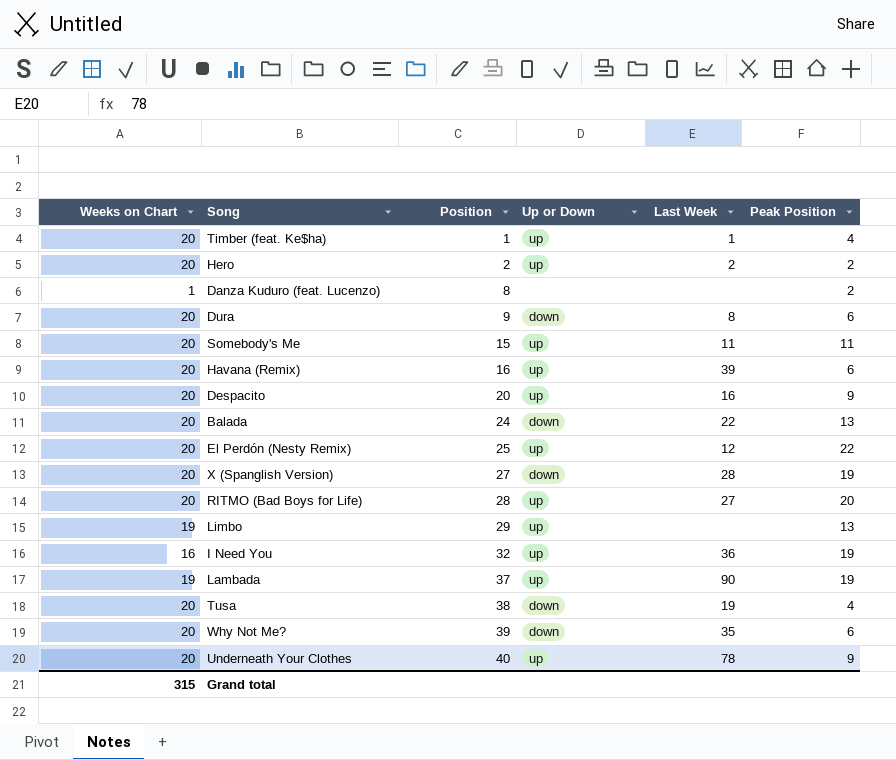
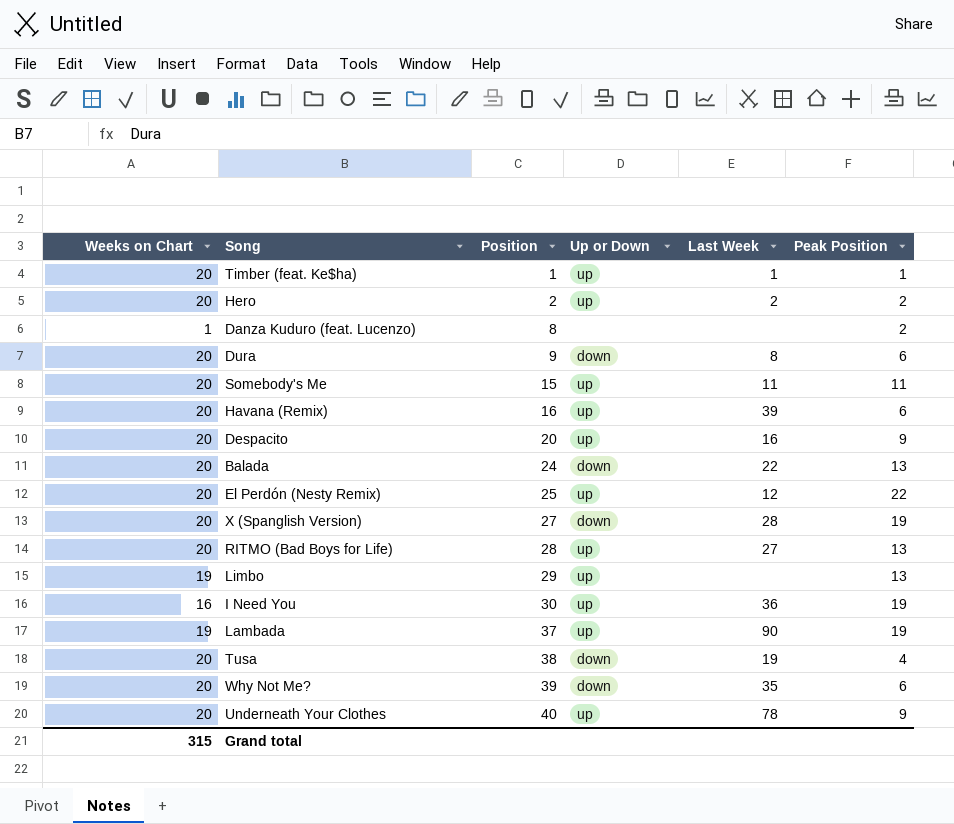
Timber (feat. Ke$ha) | Peak Position: 4 -> 1
RITMO (Bad Boys for Life) | Peak Position: 20 -> 13
I Need You | Position: 32 -> 30

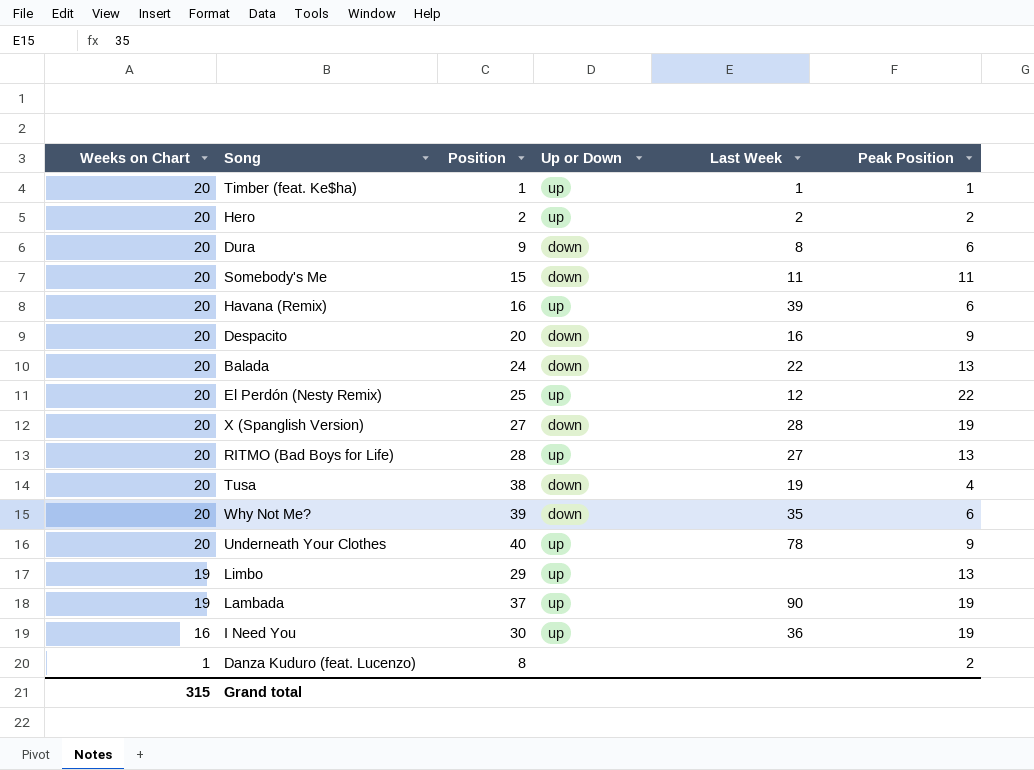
row order: Position ascending -> Weeks on Chart descending
Somebody's Me | Up or Down: up -> down
Despacito | Up or Down: up -> down

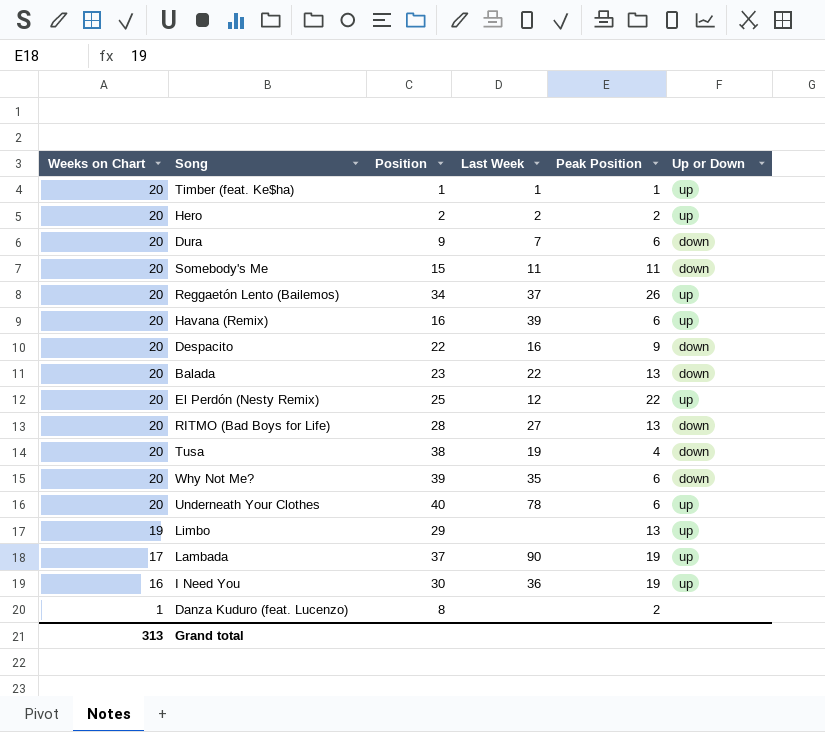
column Up or Down | position: 4 -> 6
row X (Spanglish Version): 20 | 27 | down | 28 | 19 -> none
Dura | Last Week: 8 -> 7
row Reggaetón Lento (Bailemos): none -> 20 | 34 | 37 | 26 | up
Despacito | Position: 20 -> 22
Balada | Position: 24 -> 23
RITMO (Bad Boys for Life) | Up or Down: up -> down
Underneath Your Clothes | Peak Position: 9 -> 6
Lambada | Weeks on Chart: 19 -> 17
Grand total | Weeks on Chart: 315 -> 313

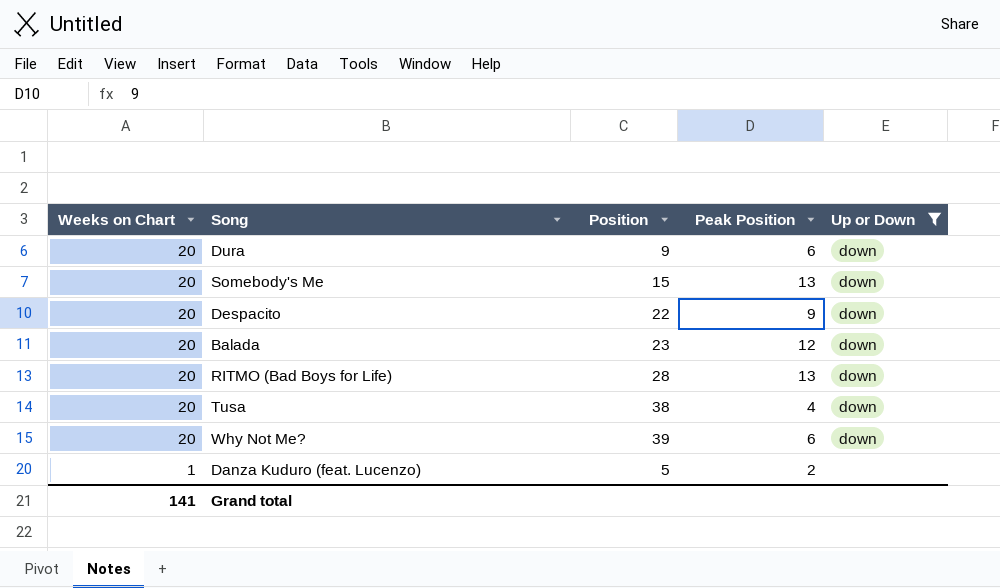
filter: none -> Up or Down != up
column Last Week | position: 4 -> none
Somebody's Me | Peak Position: 11 -> 13
Balada | Peak Position: 13 -> 12
Danza Kuduro (feat. Lucenzo) | Position: 8 -> 5
Grand total | Weeks on Chart: 313 -> 141

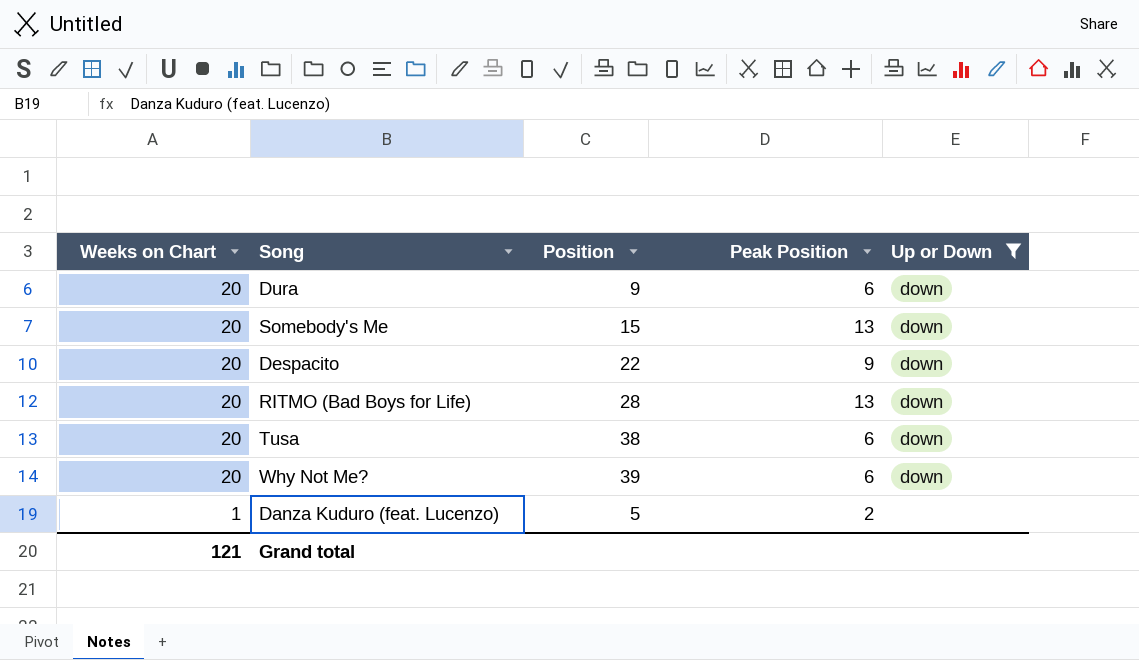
row Balada: 20 | 23 | 12 | down -> none
Tusa | Peak Position: 4 -> 6
Grand total | Weeks on Chart: 141 -> 121

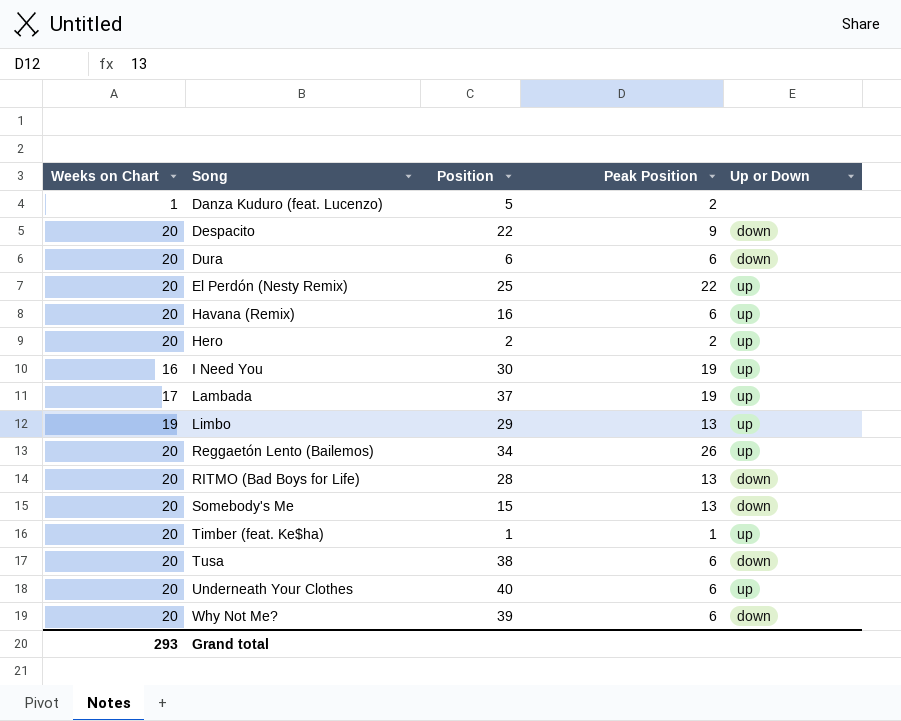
filter: Up or Down != up -> none
row order: Weeks on Chart descending -> Song ascending
Dura | Position: 9 -> 6
Grand total | Weeks on Chart: 121 -> 293

